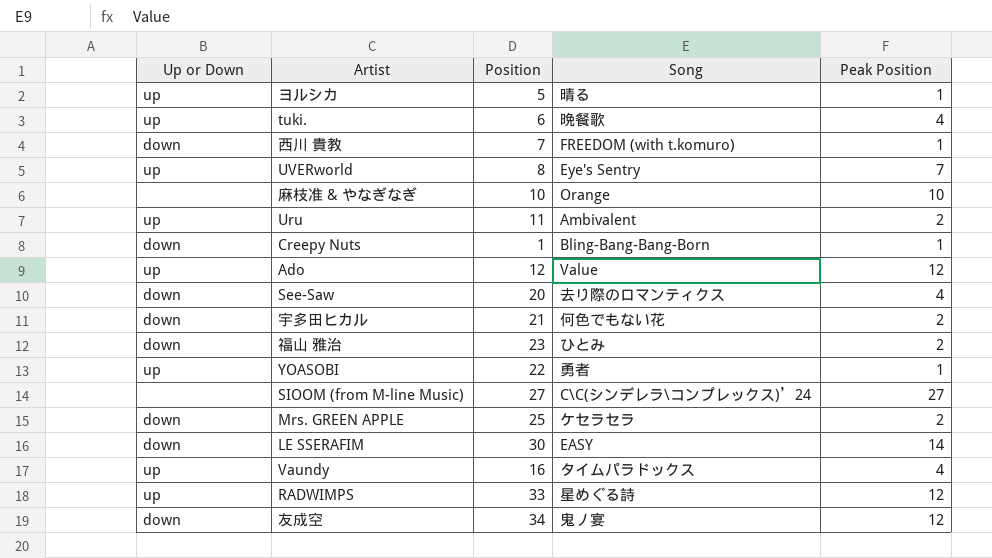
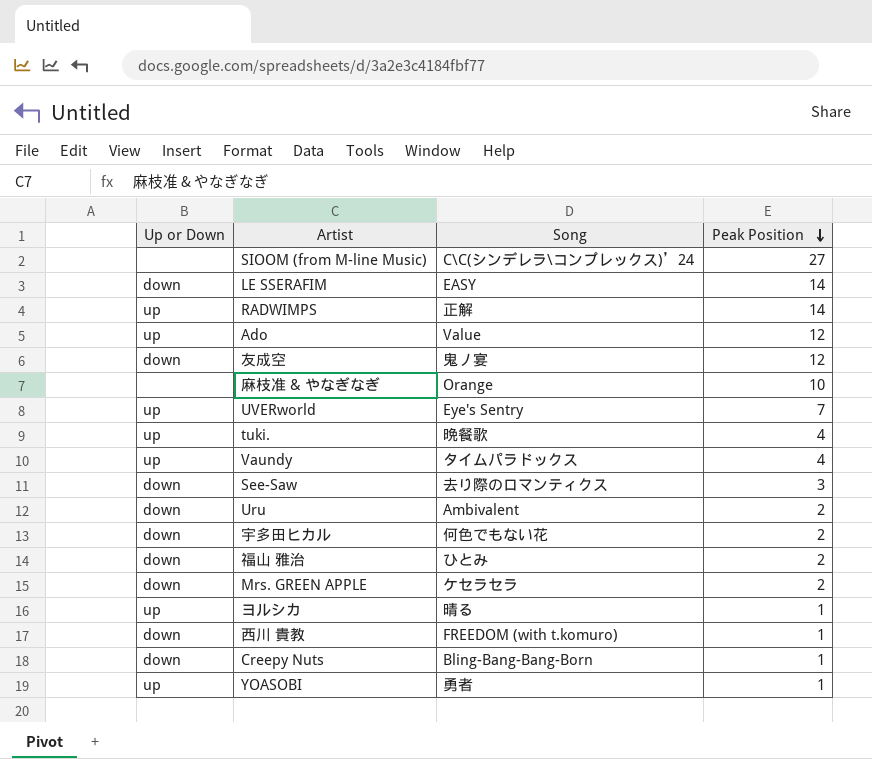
row order: none -> Peak Position descending
column Position | position: 3 -> none
RADWIMPS | Song: 星めぐる詩 -> 正解
RADWIMPS | Peak Position: 12 -> 14
See-Saw | Peak Position: 4 -> 3
Uru | Up or Down: up -> down

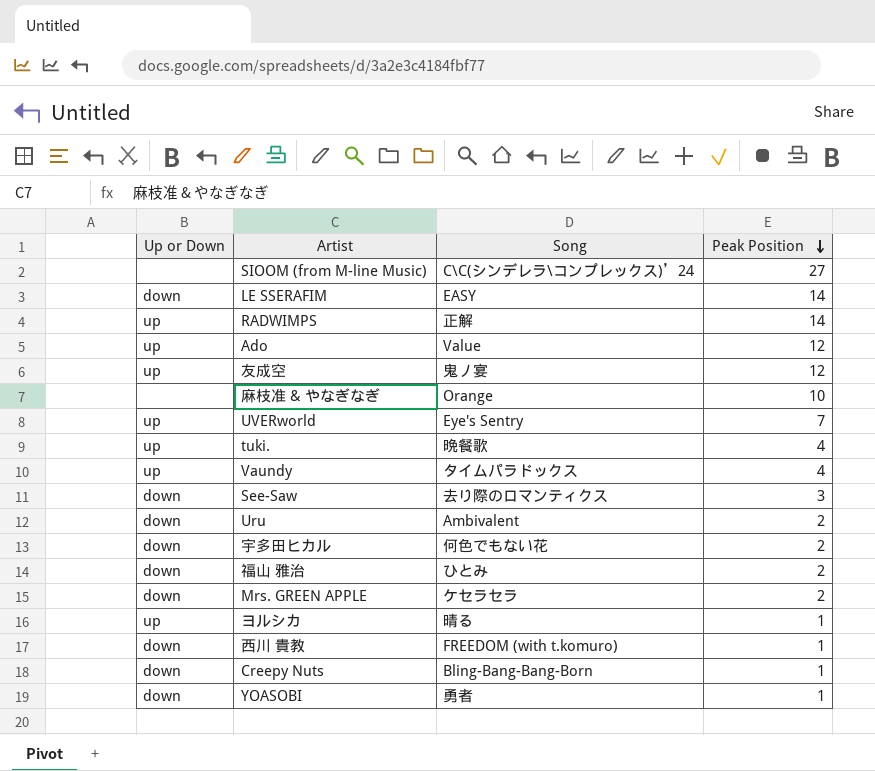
友成空 | Up or Down: down -> up
YOASOBI | Up or Down: up -> down

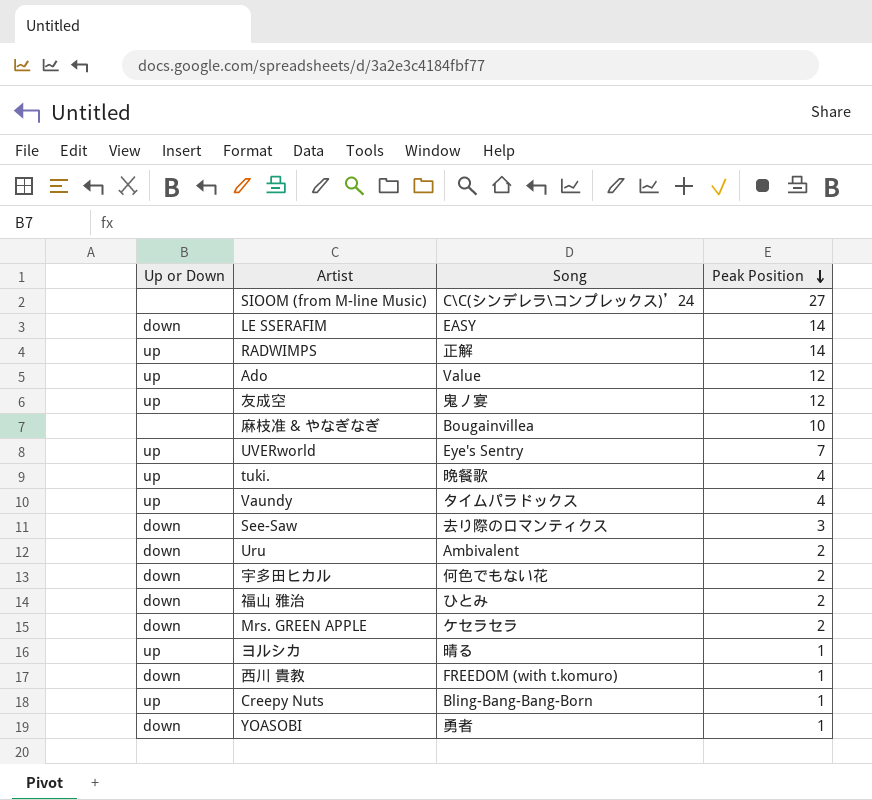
麻枝准 & やなぎなぎ | Song: Orange -> Bougainvillea
Creepy Nuts | Up or Down: down -> up

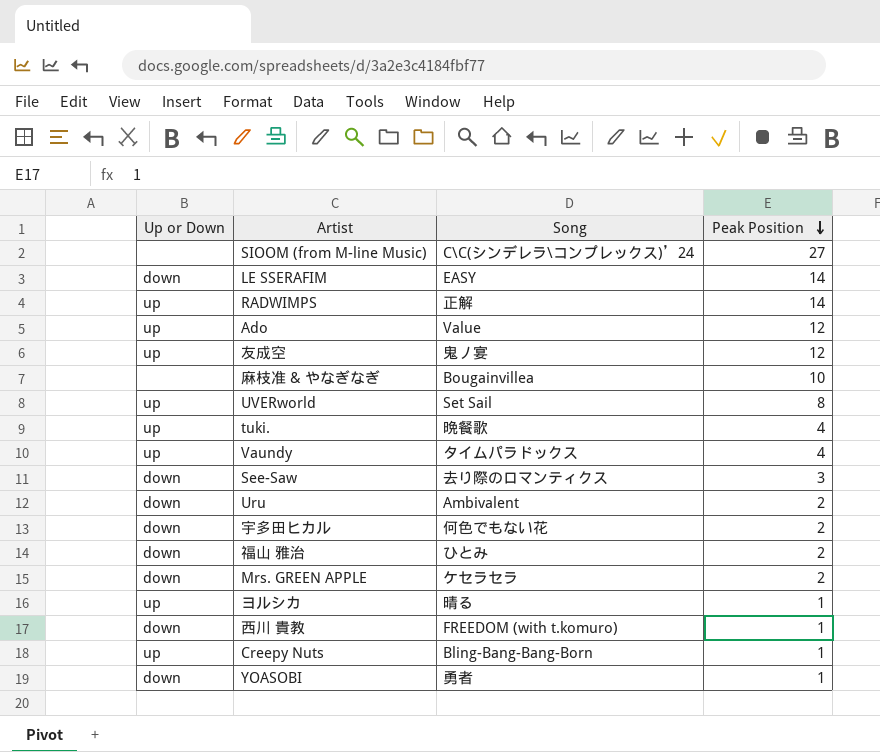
UVERworld | Song: Eye's Sentry -> Set Sail
UVERworld | Peak Position: 7 -> 8

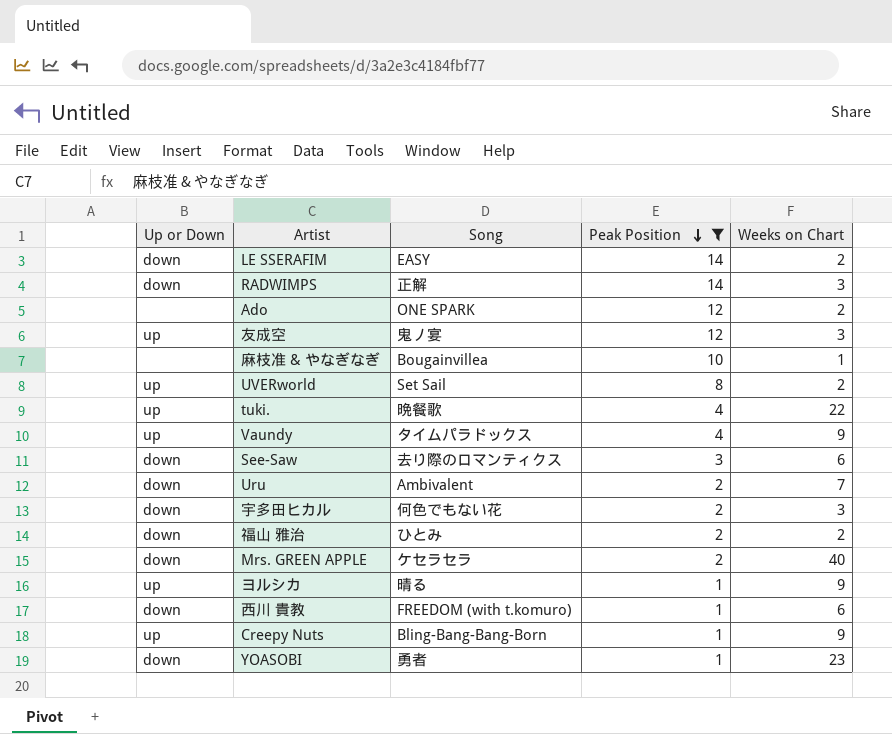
filter: none -> Peak Position != 27
column Weeks on Chart | position: none -> 5
RADWIMPS | Up or Down: up -> down
Ado | Up or Down: up -> none
Ado | Song: Value -> ONE SPARK

